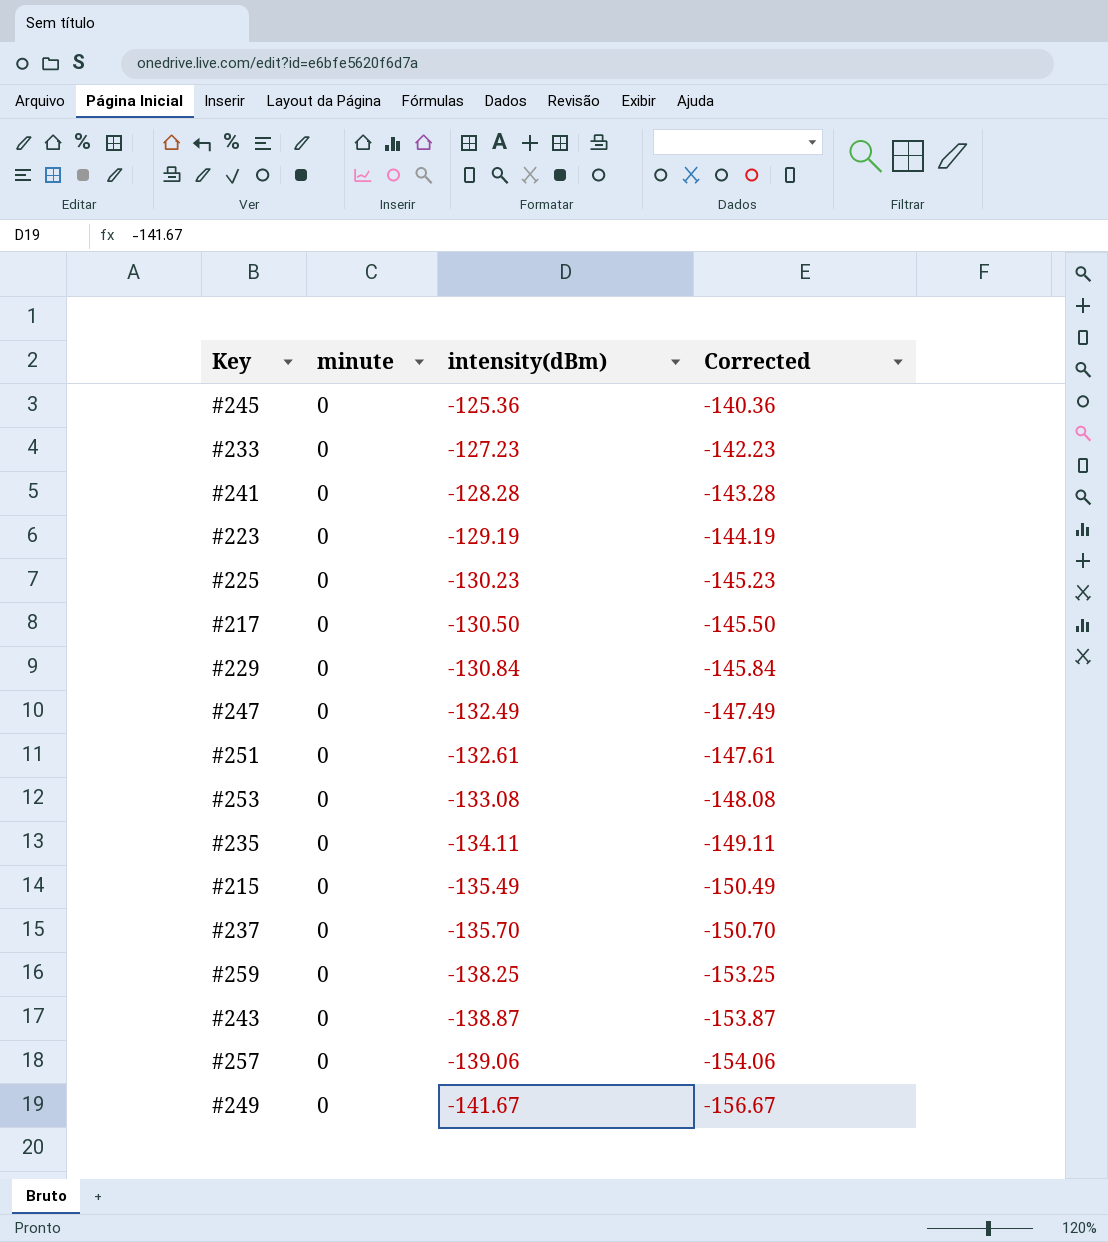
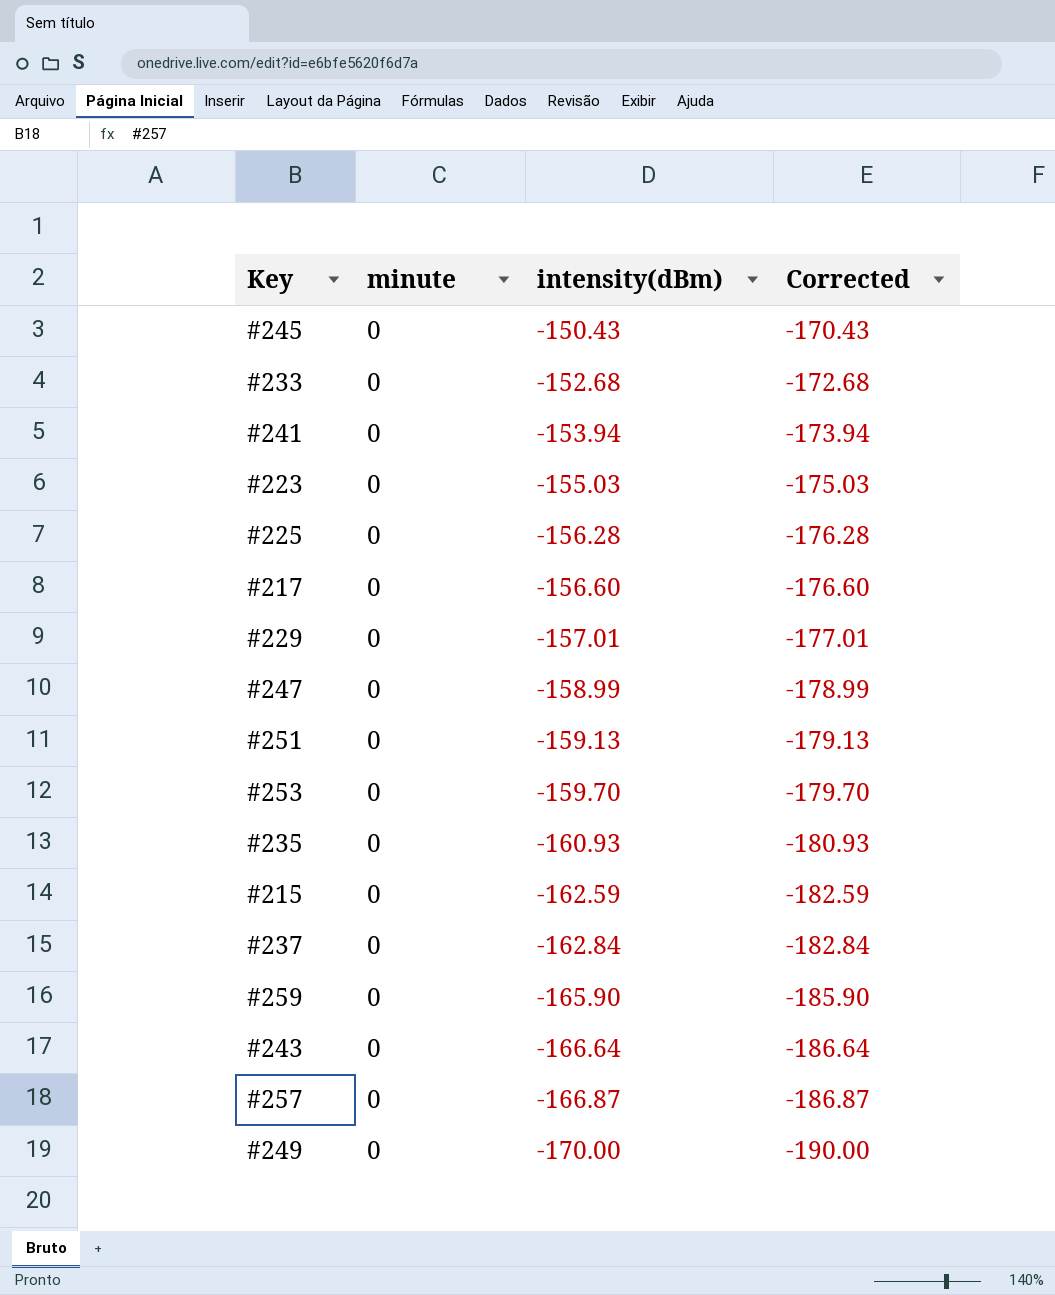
column Corrected | formula: [intensity(dBm)] - 15 -> [intensity(dBm)] - 20
#245 | intensity(dBm): -125.36 -> -150.43
#233 | intensity(dBm): -127.23 -> -152.68
#241 | intensity(dBm): -128.28 -> -153.94
#223 | intensity(dBm): -129.19 -> -155.03
#225 | intensity(dBm): -130.23 -> -156.28
#217 | intensity(dBm): -130.50 -> -156.60
#229 | intensity(dBm): -130.84 -> -157.01
#247 | intensity(dBm): -132.49 -> -158.99
#251 | intensity(dBm): -132.61 -> -159.13
#253 | intensity(dBm): -133.08 -> -159.70
#235 | intensity(dBm): -134.11 -> -160.93
#215 | intensity(dBm): -135.49 -> -162.59
#237 | intensity(dBm): -135.70 -> -162.84
#259 | intensity(dBm): -138.25 -> -165.90
#243 | intensity(dBm): -138.87 -> -166.64
#257 | intensity(dBm): -139.06 -> -166.87
#249 | intensity(dBm): -141.67 -> -170.00

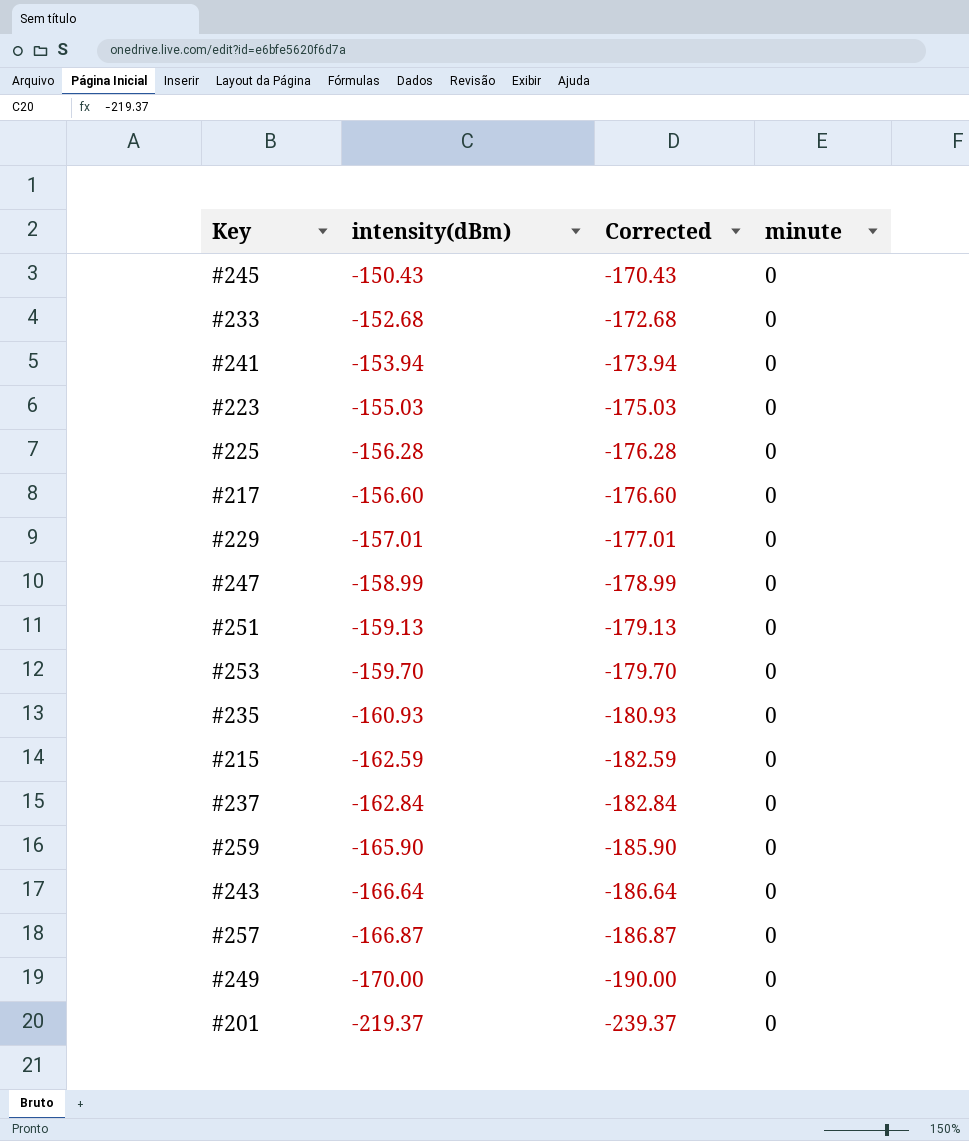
column minute | position: 2 -> 4
row #201: none -> -219.37 | -239.37 | 0

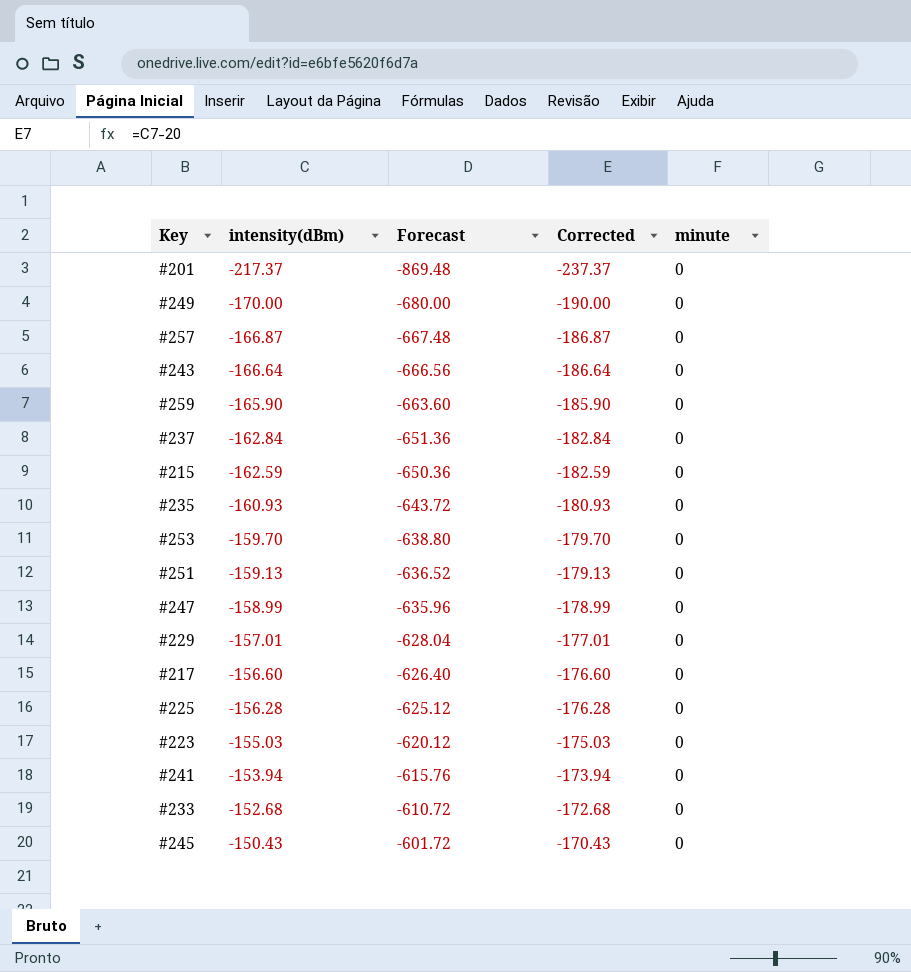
row order: intensity(dBm) descending -> intensity(dBm) ascending
column Forecast | formula: none -> [intensity(dBm)] * 4
#201 | intensity(dBm): -219.37 -> -217.37
#201 | Corrected: -239.37 -> -237.37

